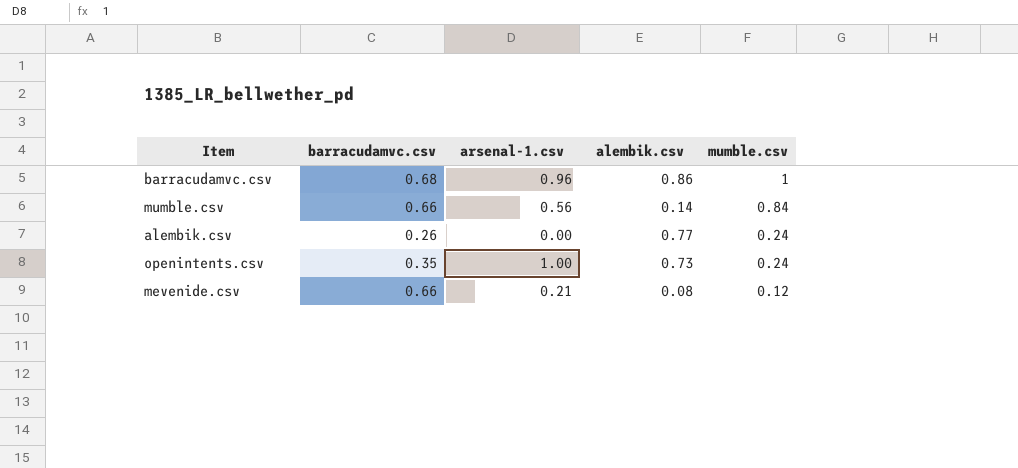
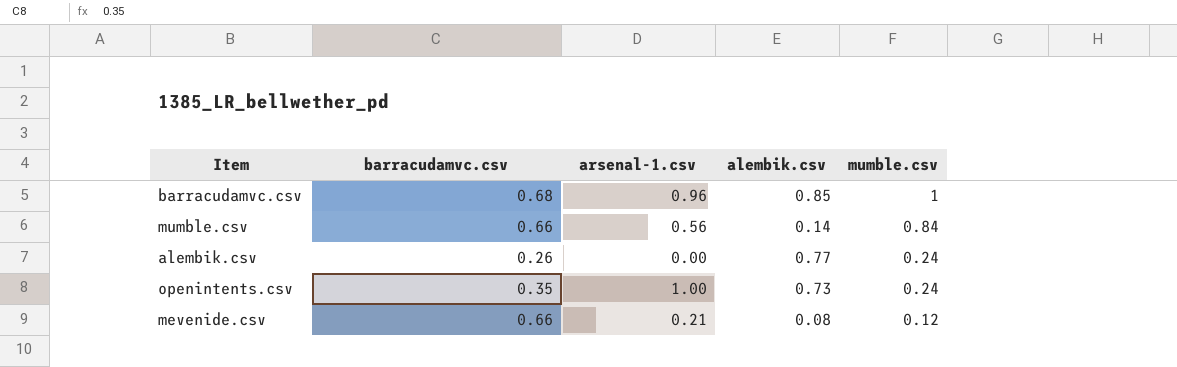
barracudamvc.csv | alembik.csv: 0.86 -> 0.85

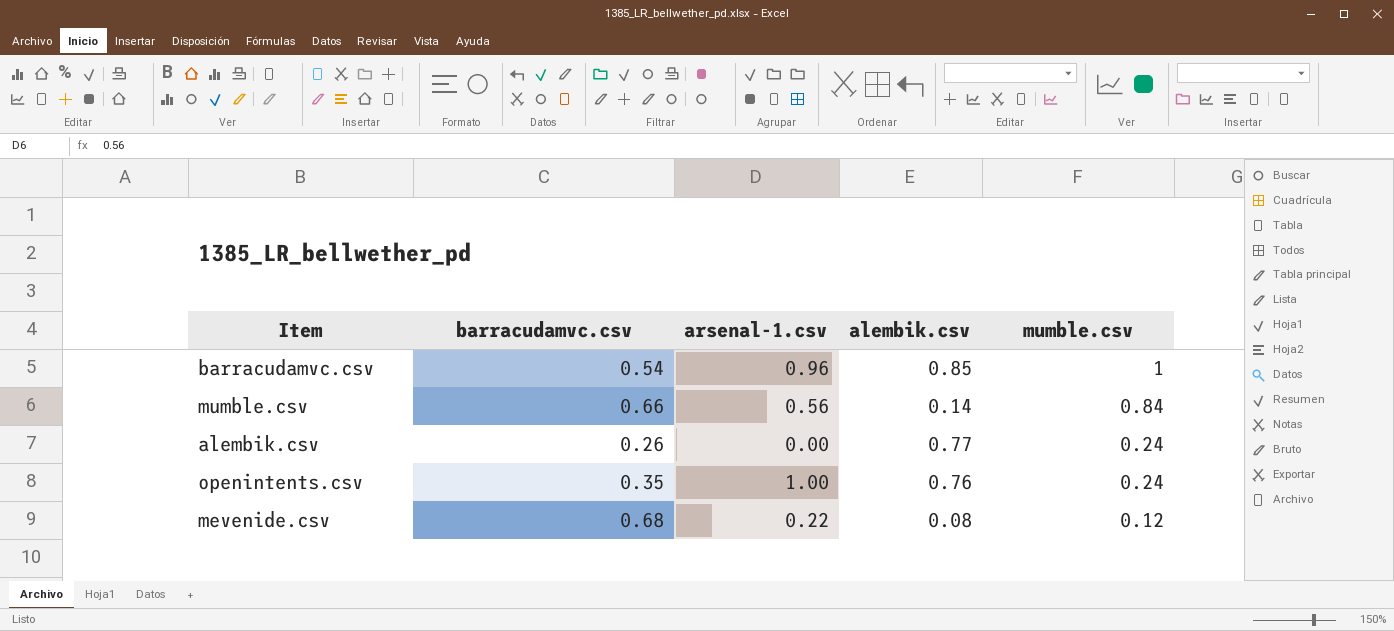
barracudamvc.csv | barracudamvc.csv: 0.68 -> 0.54
openintents.csv | alembik.csv: 0.73 -> 0.76
mevenide.csv | barracudamvc.csv: 0.66 -> 0.68
mevenide.csv | arsenal-1.csv: 0.21 -> 0.22

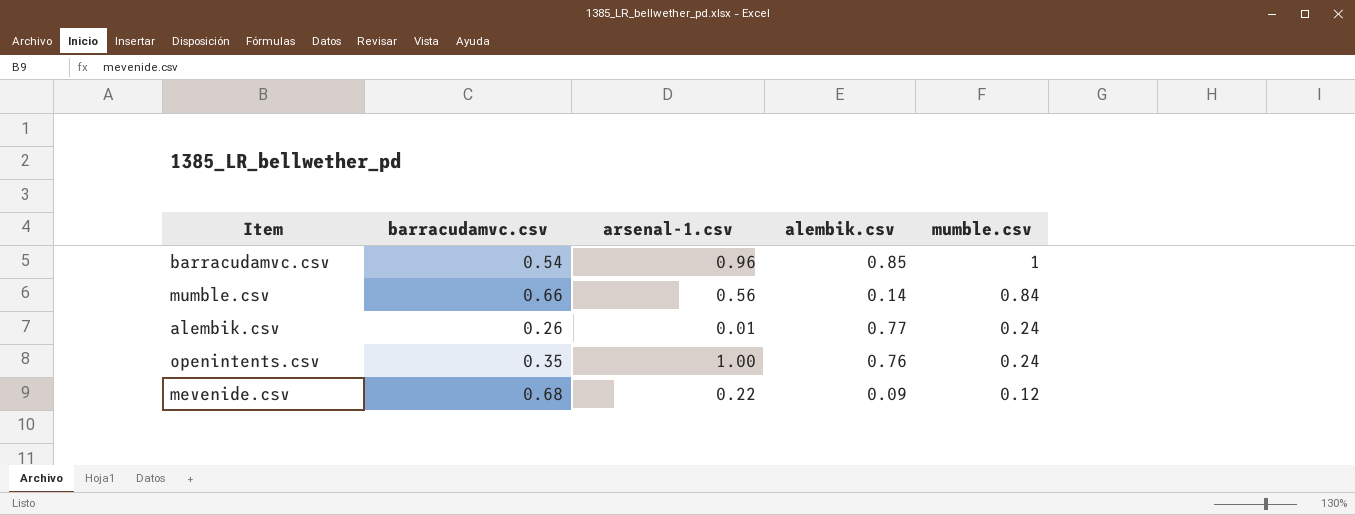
alembik.csv | arsenal-1.csv: 0.00 -> 0.01
mevenide.csv | alembik.csv: 0.08 -> 0.09

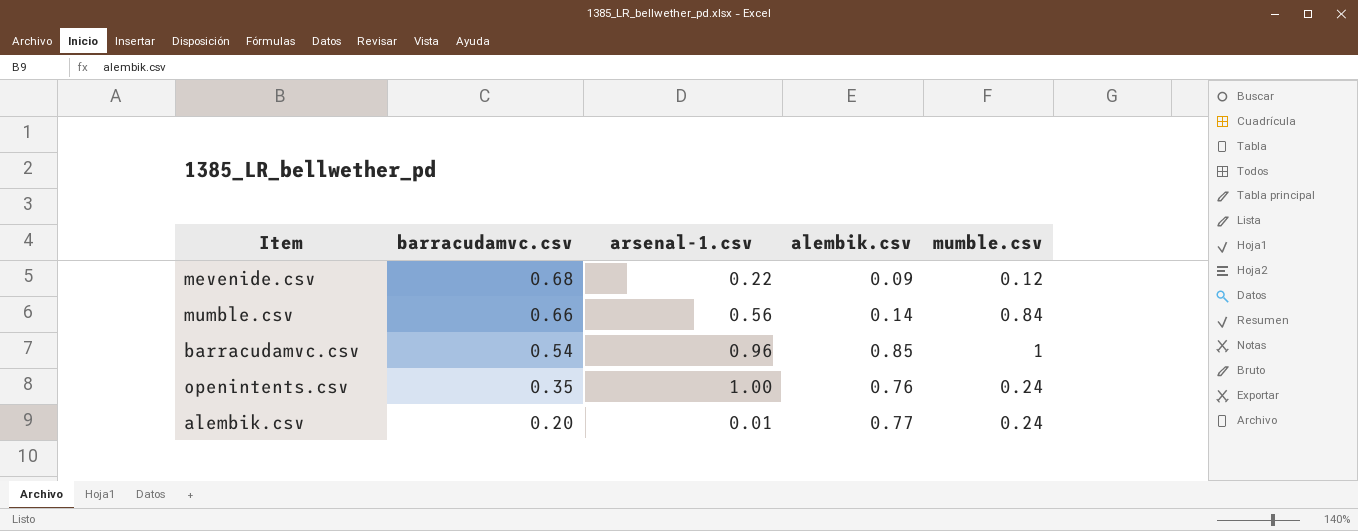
row order: mumble.csv descending -> barracudamvc.csv descending
alembik.csv | barracudamvc.csv: 0.26 -> 0.20

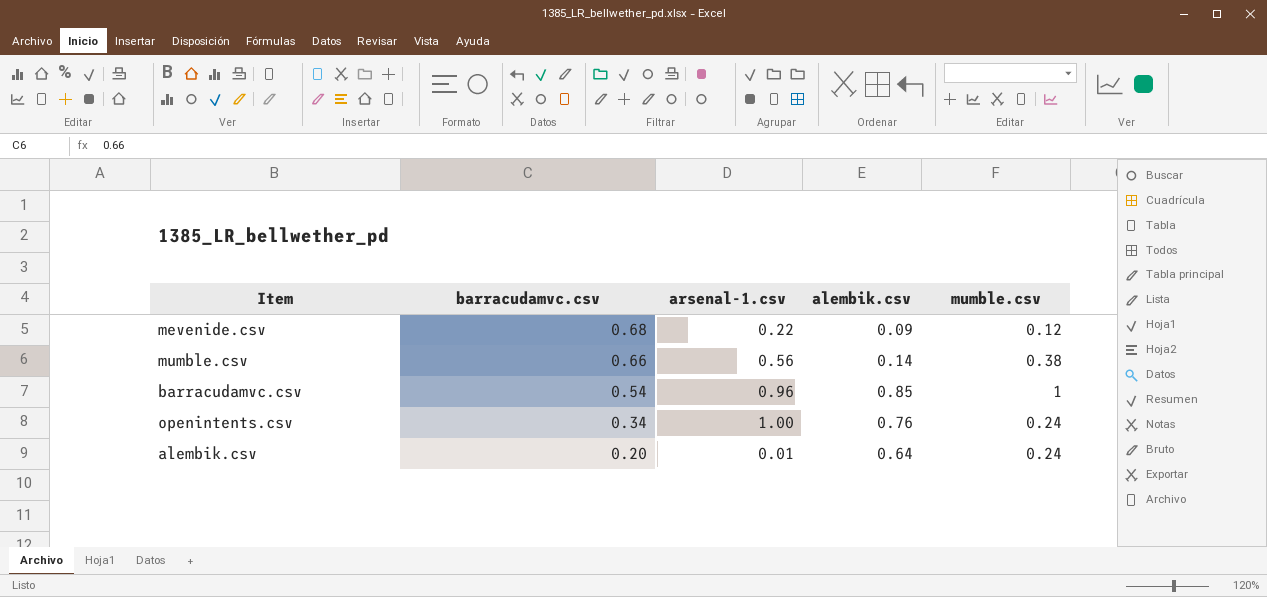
mumble.csv | mumble.csv: 0.84 -> 0.38
openintents.csv | barracudamvc.csv: 0.35 -> 0.34
alembik.csv | alembik.csv: 0.77 -> 0.64

